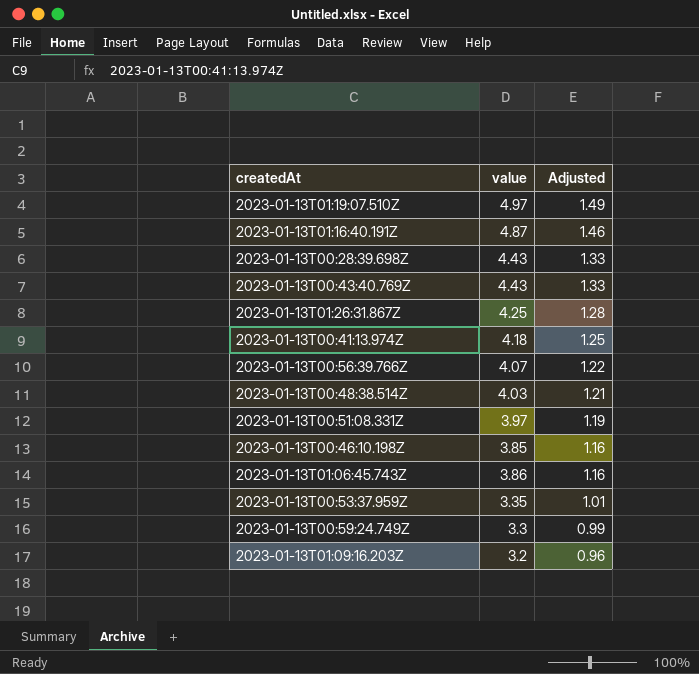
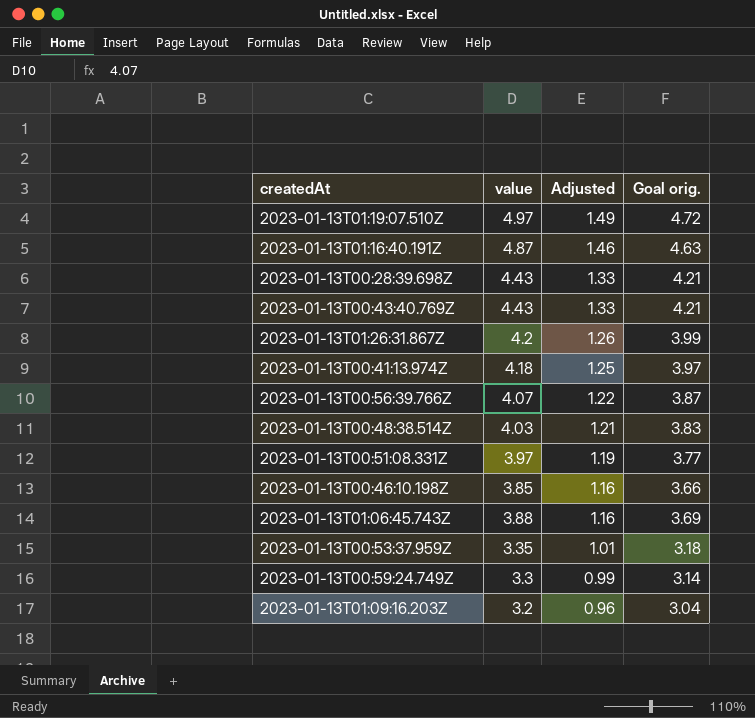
column Goal orig. | formula: none -> [value] * 0.95
2023-01-13T01:26:31.867Z | value: 4.25 -> 4.2
2023-01-13T01:26:31.867Z | Adjusted: 1.28 -> 1.26
2023-01-13T01:06:45.743Z | value: 3.86 -> 3.88

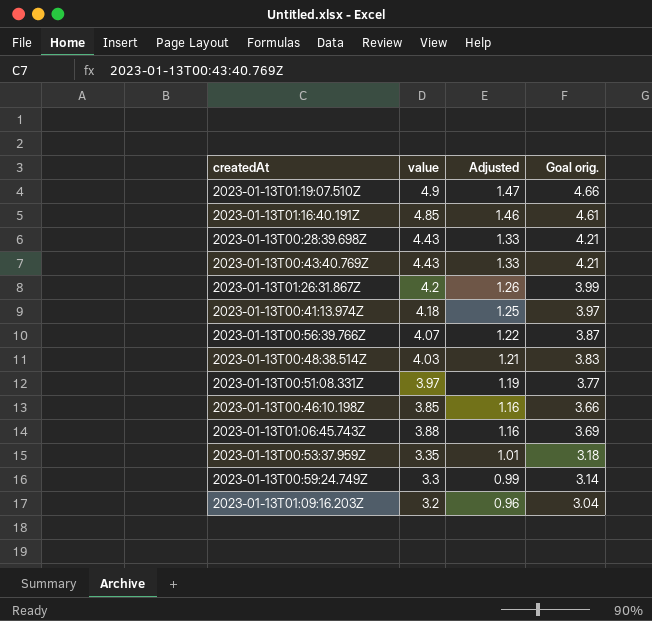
2023-01-13T01:19:07.510Z | value: 4.97 -> 4.9
2023-01-13T01:19:07.510Z | Adjusted: 1.49 -> 1.47
2023-01-13T01:19:07.510Z | Goal orig.: 4.72 -> 4.66
2023-01-13T01:16:40.191Z | value: 4.87 -> 4.85
2023-01-13T01:16:40.191Z | Goal orig.: 4.63 -> 4.61

